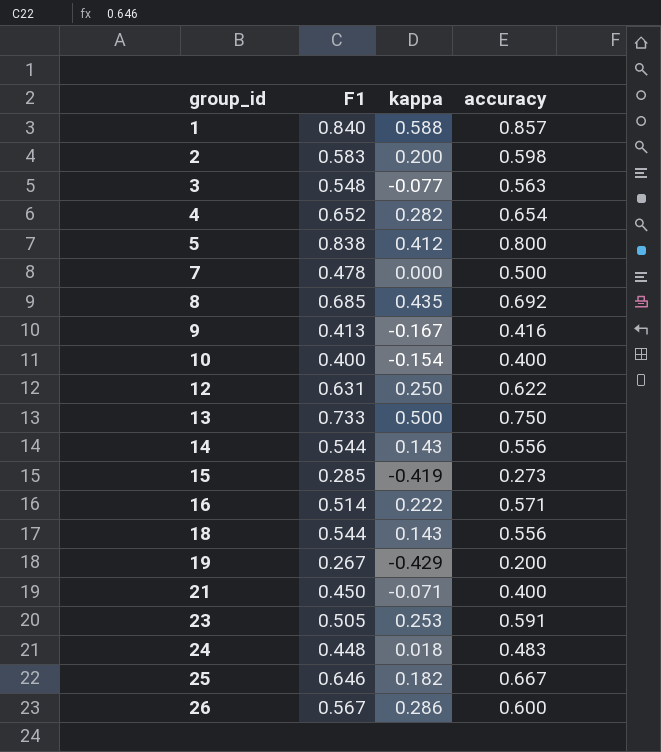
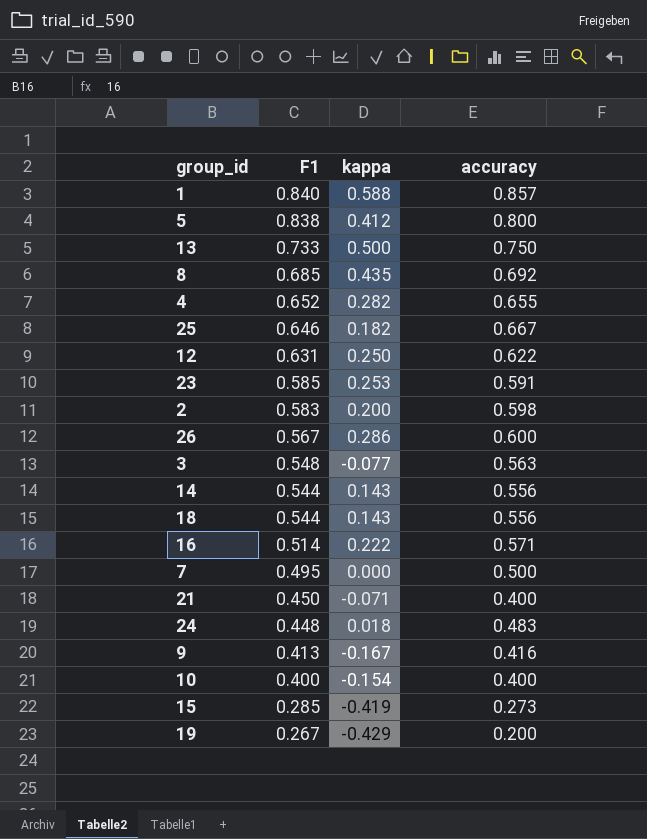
row order: group_id ascending -> F1 descending
4 | accuracy: 0.654 -> 0.655
23 | F1: 0.505 -> 0.585
7 | F1: 0.478 -> 0.495

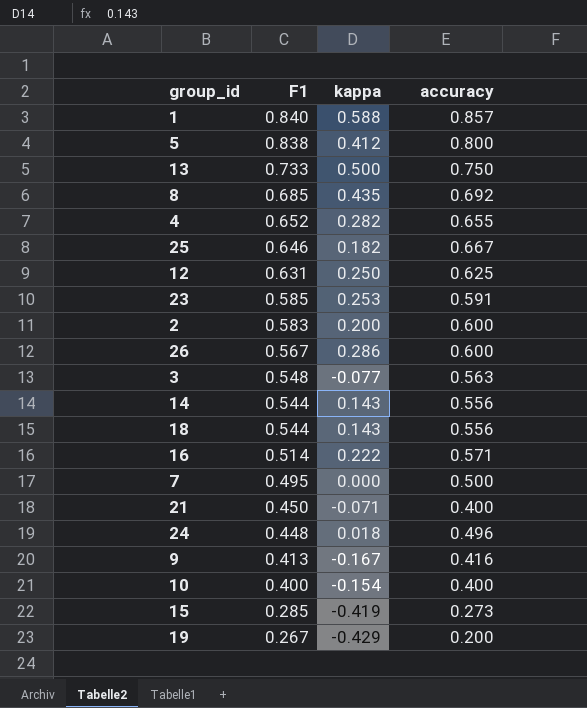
12 | accuracy: 0.622 -> 0.625
2 | accuracy: 0.598 -> 0.600
24 | accuracy: 0.483 -> 0.496

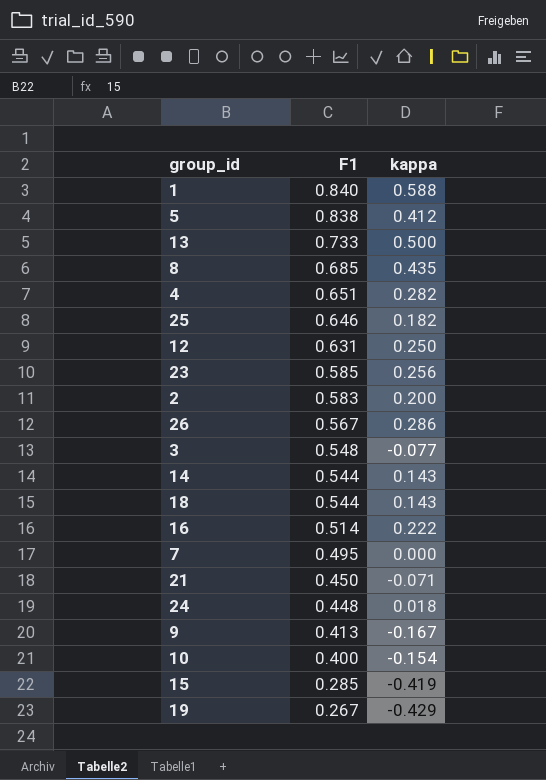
column accuracy | position: 4 -> none
4 | F1: 0.652 -> 0.651
23 | kappa: 0.253 -> 0.256

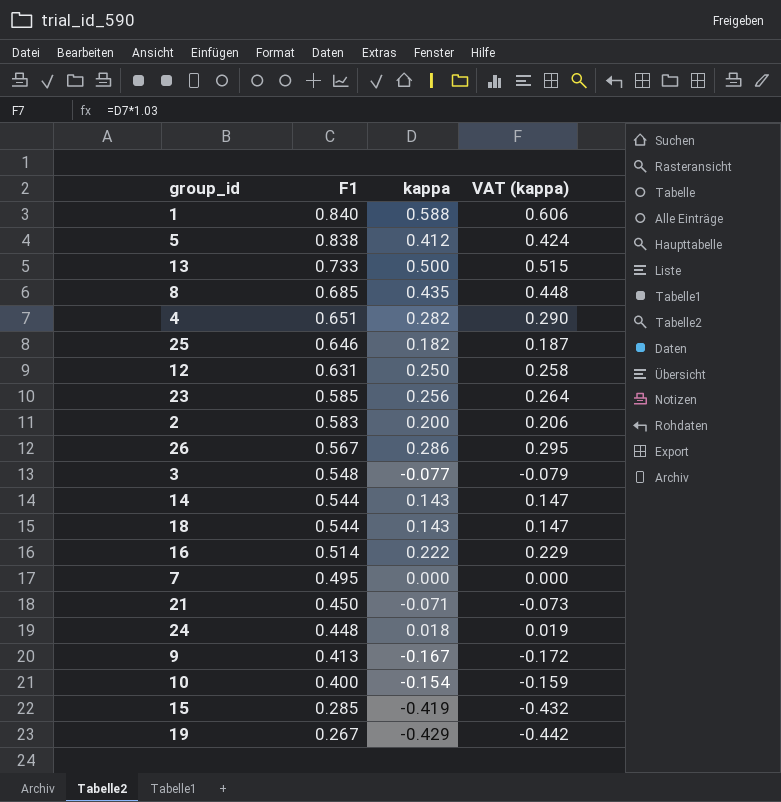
column VAT (kappa) | formula: none -> [kappa] * 1.03

